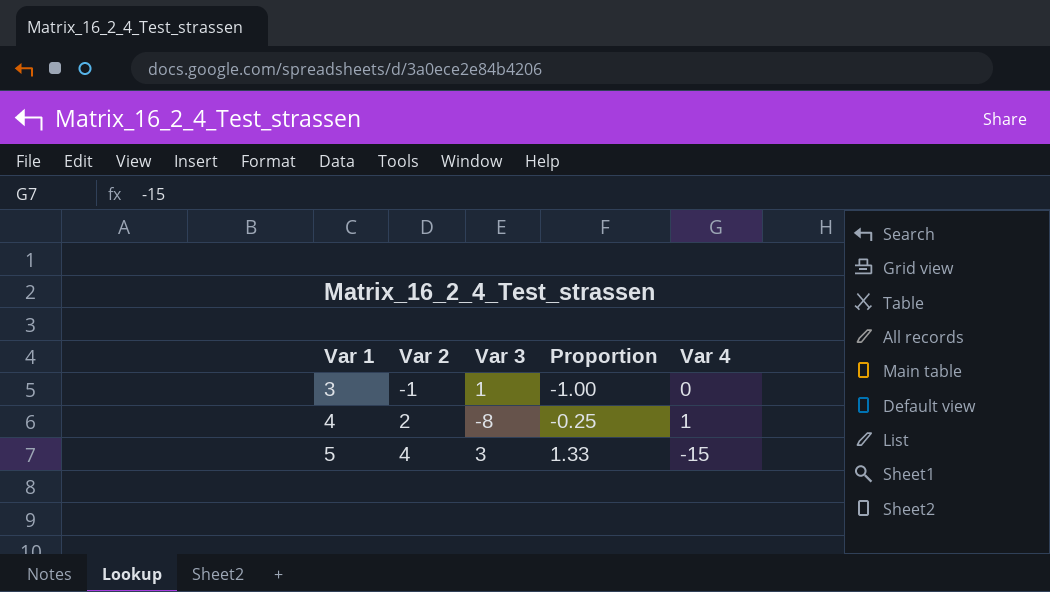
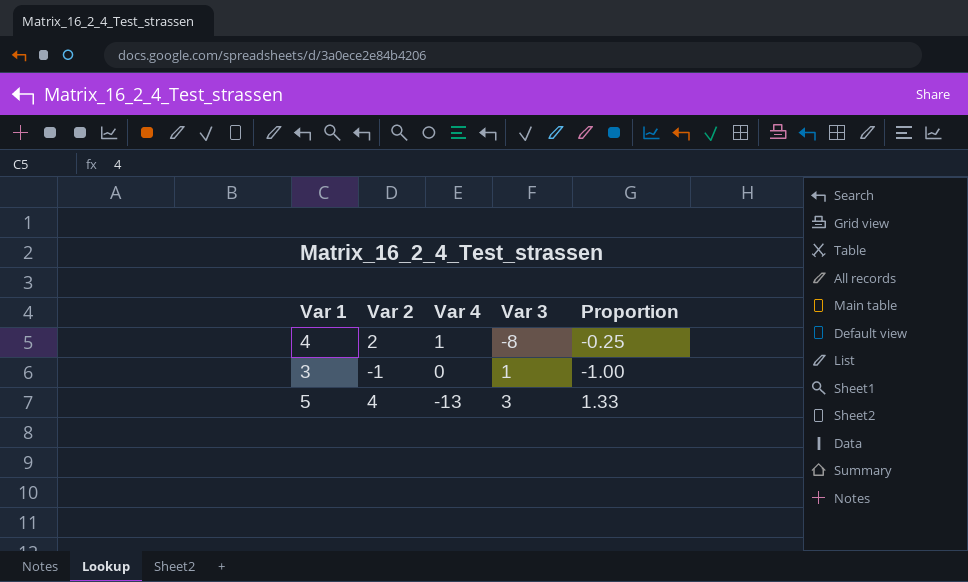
row order: Var 1 ascending -> Var 4 descending
column Var 4 | position: 5 -> 3
5 | Var 4: -15 -> -13

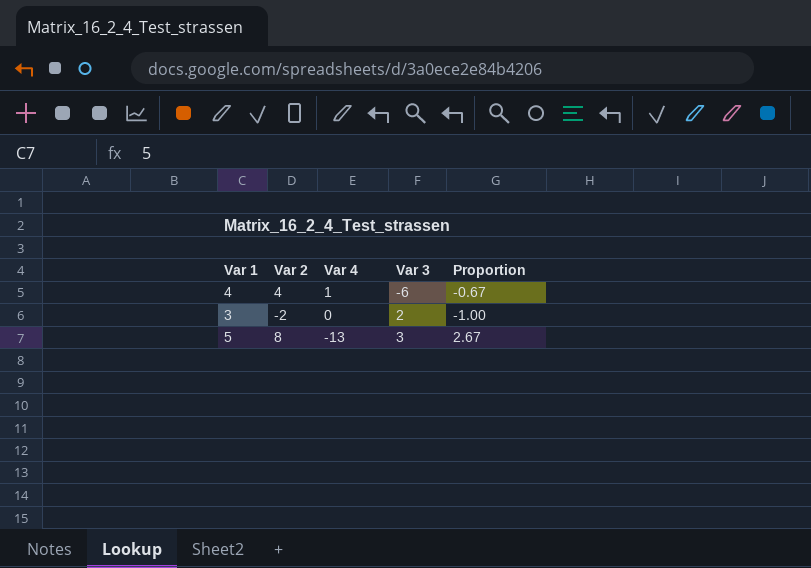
4 | Var 2: 2 -> 4
4 | Var 3: -8 -> -6
4 | Proportion: -0.25 -> -0.67
3 | Var 2: -1 -> -2
3 | Var 3: 1 -> 2
5 | Var 2: 4 -> 8
5 | Proportion: 1.33 -> 2.67

